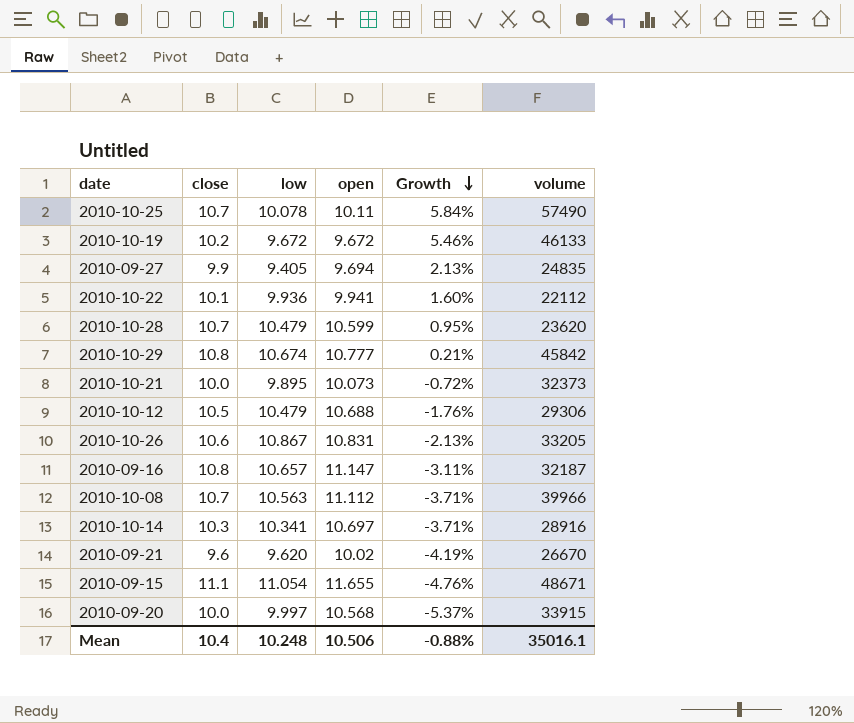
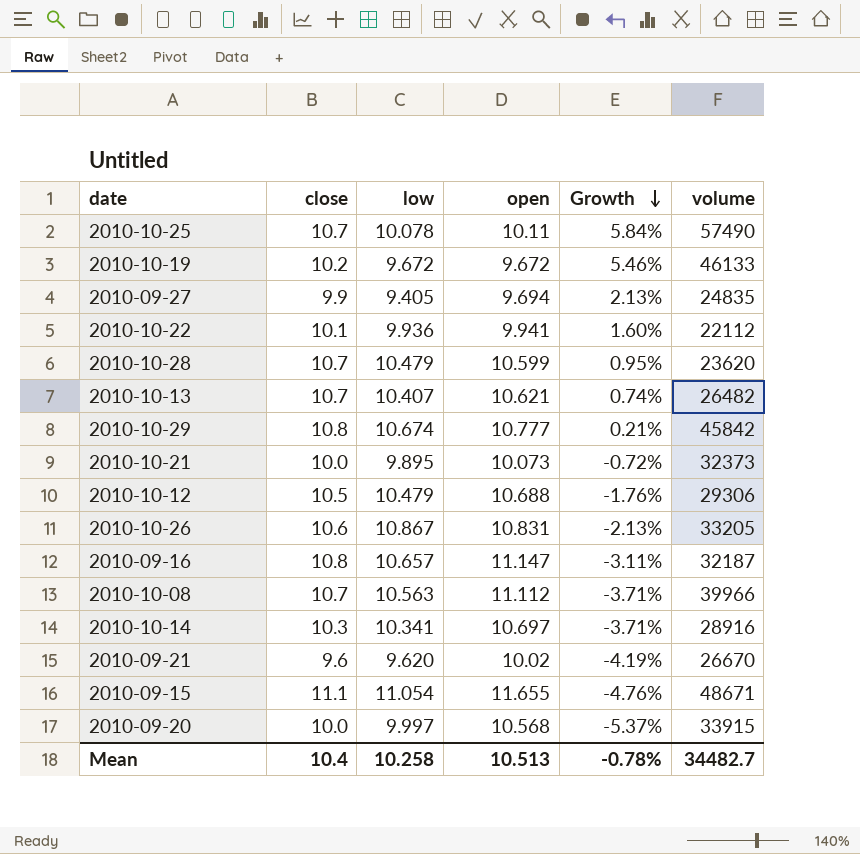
row 2010-10-13: none -> 10.7 | 10.407 | 10.621 | 0.74% | 26482
Mean | low: 10.248 -> 10.258
Mean | open: 10.506 -> 10.513
Mean | Growth: -0.88% -> -0.78%
Mean | volume: 35016.1 -> 34482.7

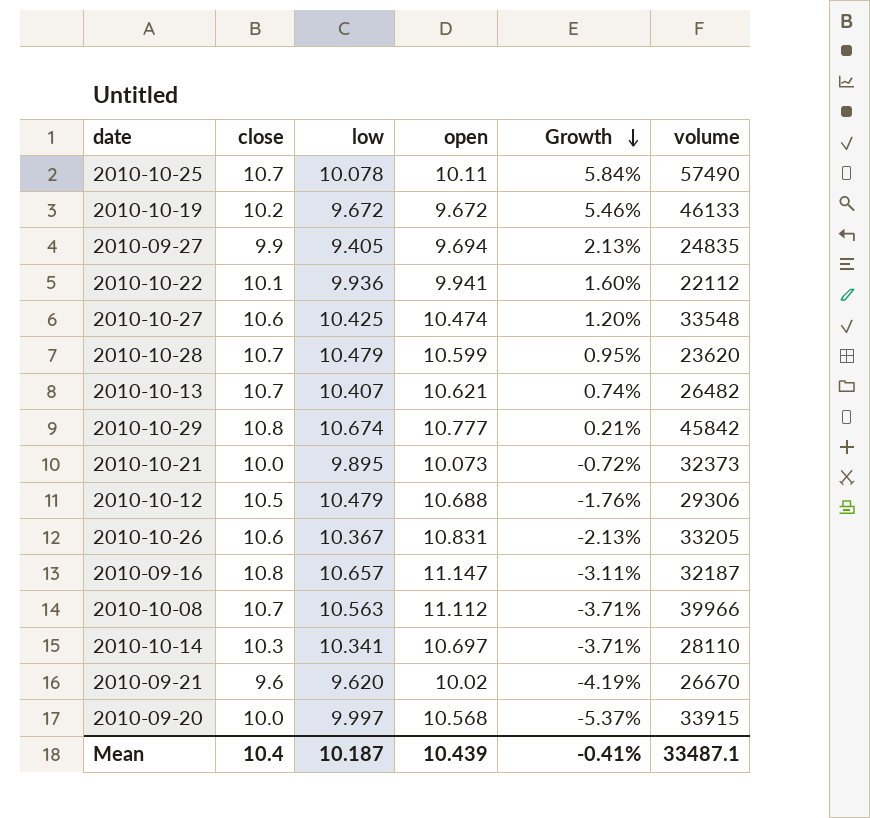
row 2010-09-15: 11.1 | 11.054 | 11.655 | -4.76% | 48671 -> none
row 2010-10-27: none -> 10.6 | 10.425 | 10.474 | 1.20% | 33548
2010-10-26 | low: 10.867 -> 10.367
2010-10-14 | volume: 28916 -> 28110
Mean | low: 10.258 -> 10.187
Mean | open: 10.513 -> 10.439
Mean | Growth: -0.78% -> -0.41%
Mean | volume: 34482.7 -> 33487.1

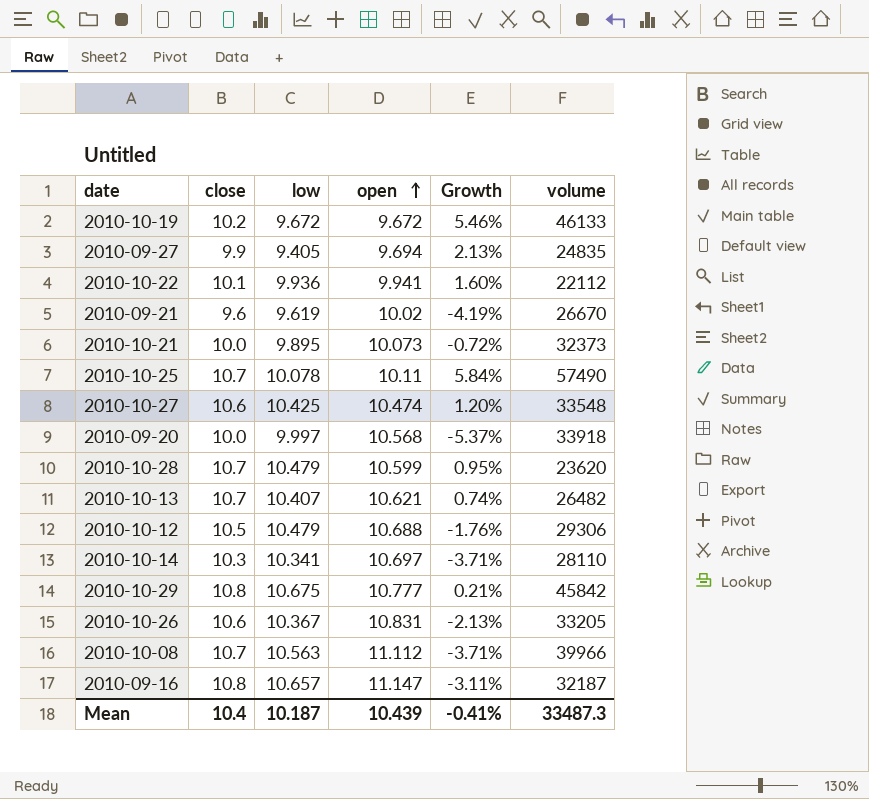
row order: Growth descending -> open ascending
2010-09-21 | low: 9.620 -> 9.619
2010-09-20 | volume: 33915 -> 33918
2010-10-29 | low: 10.674 -> 10.675
Mean | volume: 33487.1 -> 33487.3

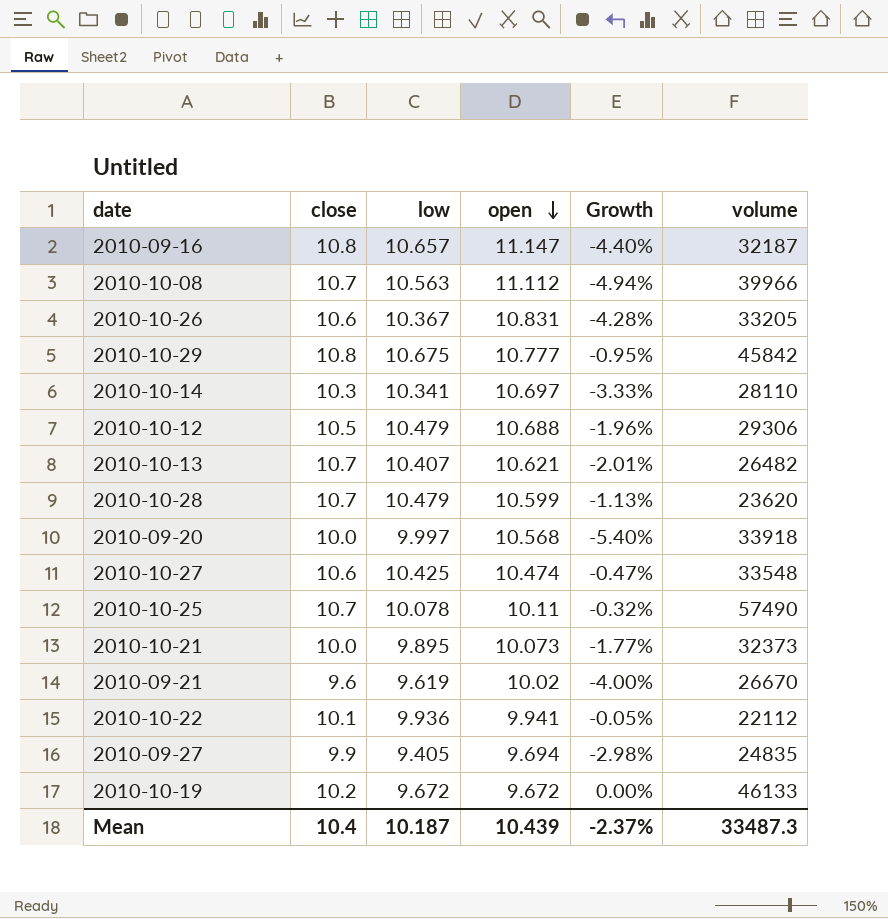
row order: open ascending -> open descending
column Growth | formula: ([close] - [open]) / [open] -> ([low] - [open]) / [open]
Mean | Growth: -0.41% -> -2.37%

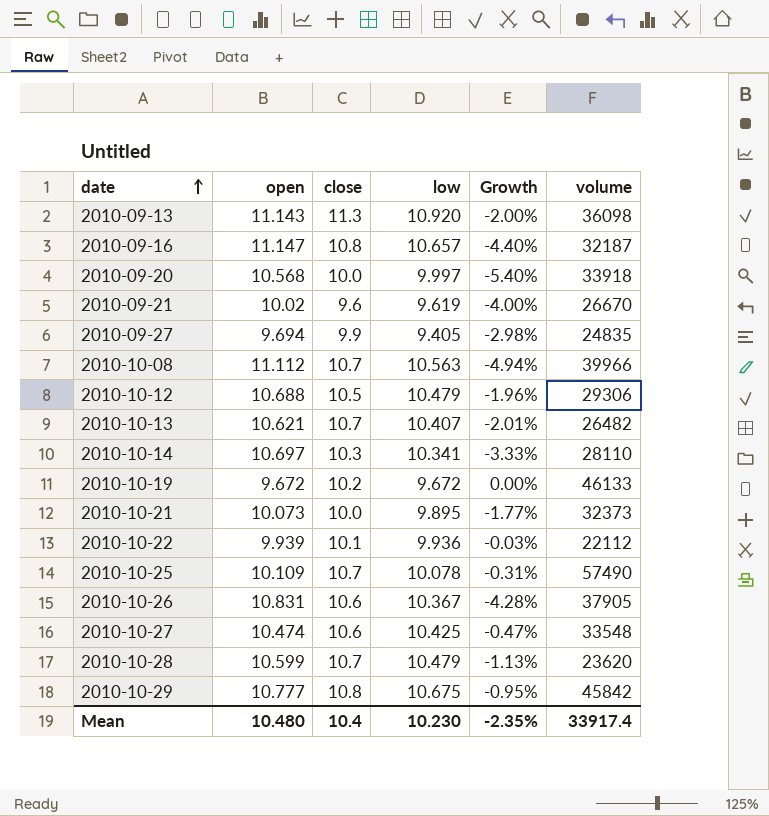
row order: open descending -> date ascending
column open | position: 4 -> 2
row 2010-09-13: none -> 11.143 | 11.3 | 10.920 | -2.00% | 36098
2010-10-22 | open: 9.941 -> 9.939
2010-10-22 | Growth: -0.05% -> -0.03%
2010-10-25 | open: 10.11 -> 10.109
2010-10-25 | Growth: -0.32% -> -0.31%
2010-10-26 | volume: 33205 -> 37905
Mean | open: 10.439 -> 10.480
Mean | low: 10.187 -> 10.230
Mean | Growth: -2.37% -> -2.35%
Mean | volume: 33487.3 -> 33917.4

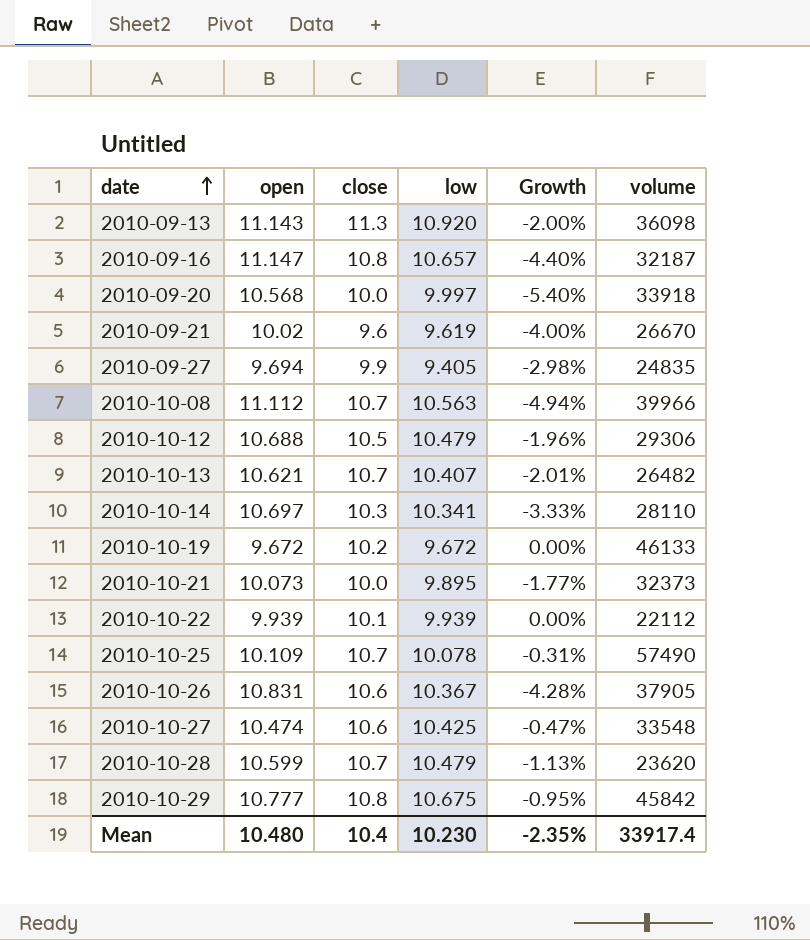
2010-10-22 | low: 9.936 -> 9.939
2010-10-22 | Growth: -0.03% -> 0.00%

